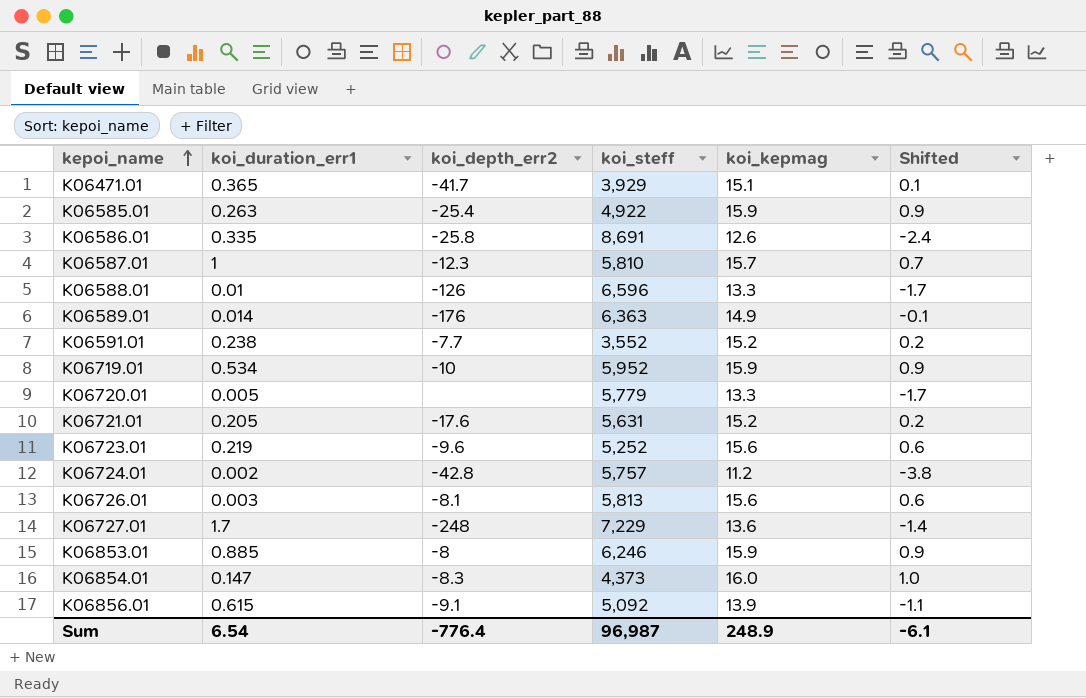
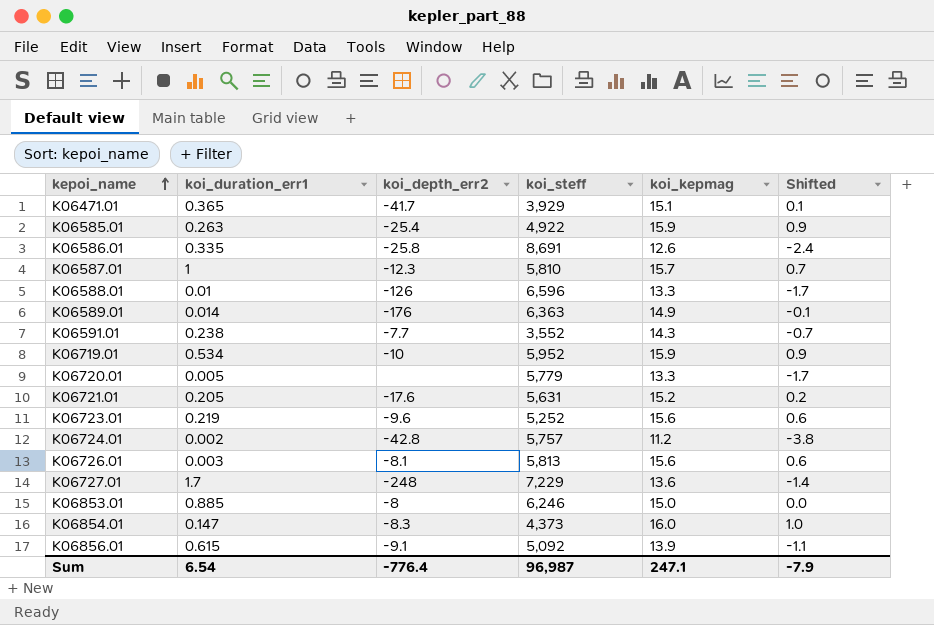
K06591.01 | koi_kepmag: 15.2 -> 14.3
K06591.01 | Shifted: 0.2 -> -0.7
K06853.01 | koi_kepmag: 15.9 -> 15.0
K06853.01 | Shifted: 0.9 -> 0.0
Sum | koi_kepmag: 248.9 -> 247.1
Sum | Shifted: -6.1 -> -7.9

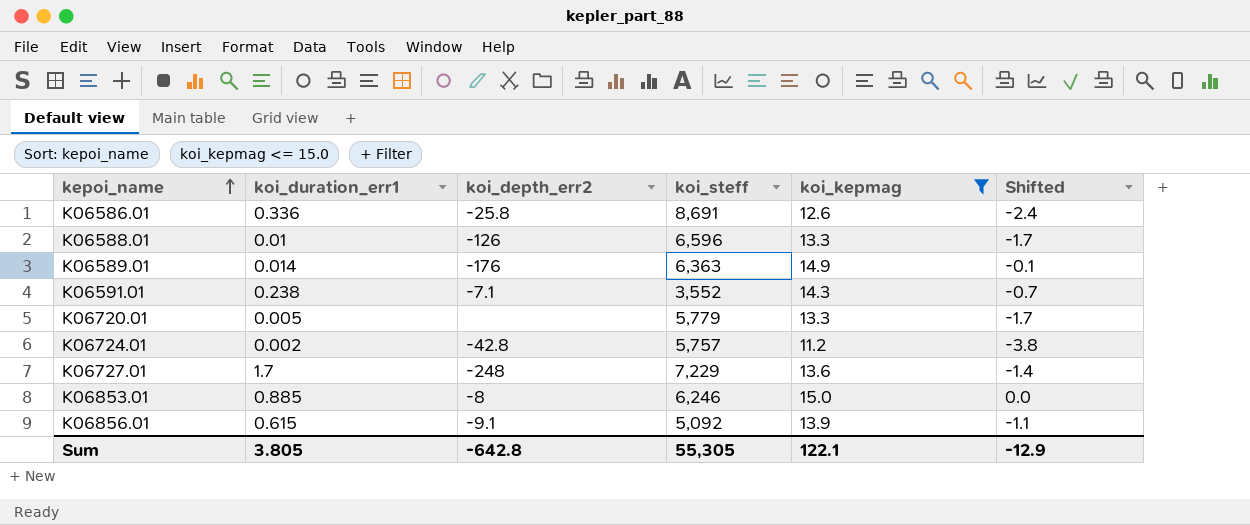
filter: none -> koi_kepmag <= 15.0
K06586.01 | koi_duration_err1: 0.335 -> 0.336
K06591.01 | koi_depth_err2: -7.7 -> -7.1
Sum | koi_duration_err1: 6.54 -> 3.805
Sum | koi_depth_err2: -776.4 -> -642.8
Sum | koi_steff: 96,987 -> 55,305
Sum | koi_kepmag: 247.1 -> 122.1
Sum | Shifted: -7.9 -> -12.9

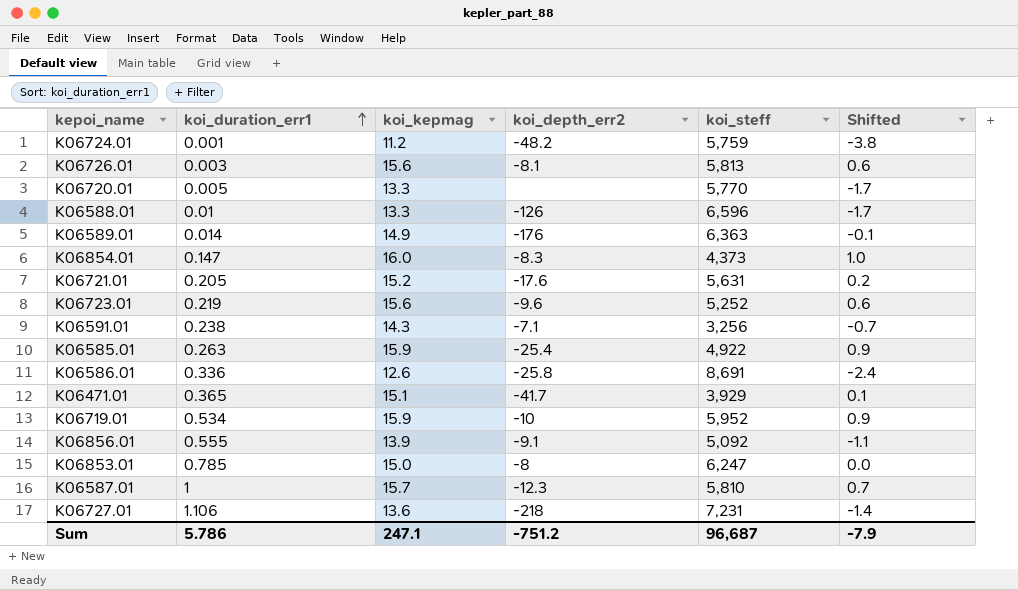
filter: koi_kepmag <= 15.0 -> none
row order: kepoi_name ascending -> koi_duration_err1 ascending
column koi_kepmag | position: 5 -> 3
K06724.01 | koi_duration_err1: 0.002 -> 0.001
K06724.01 | koi_depth_err2: -42.8 -> -48.2
K06724.01 | koi_steff: 5,757 -> 5,759
K06720.01 | koi_steff: 5,779 -> 5,770
K06591.01 | koi_steff: 3,552 -> 3,256
K06856.01 | koi_duration_err1: 0.615 -> 0.555
K06853.01 | koi_duration_err1: 0.885 -> 0.785
K06853.01 | koi_steff: 6,246 -> 6,247
K06727.01 | koi_duration_err1: 1.7 -> 1.106
K06727.01 | koi_depth_err2: -248 -> -218
K06727.01 | koi_steff: 7,229 -> 7,231
Sum | koi_duration_err1: 3.805 -> 5.786
Sum | koi_kepmag: 122.1 -> 247.1
Sum | koi_depth_err2: -642.8 -> -751.2
Sum | koi_steff: 55,305 -> 96,687
Sum | Shifted: -12.9 -> -7.9

